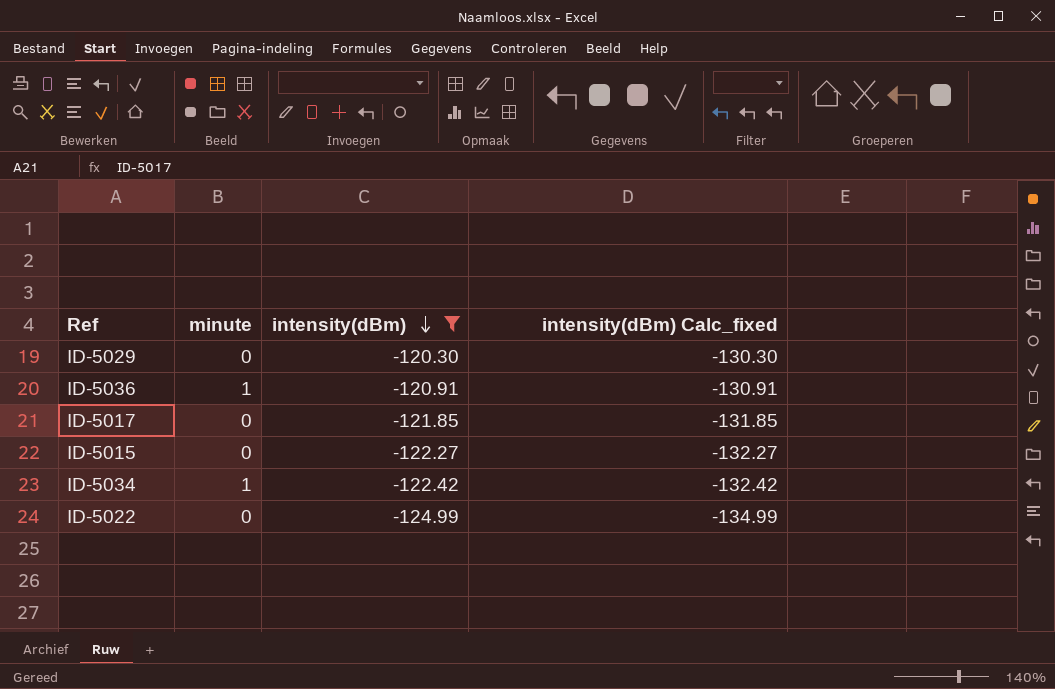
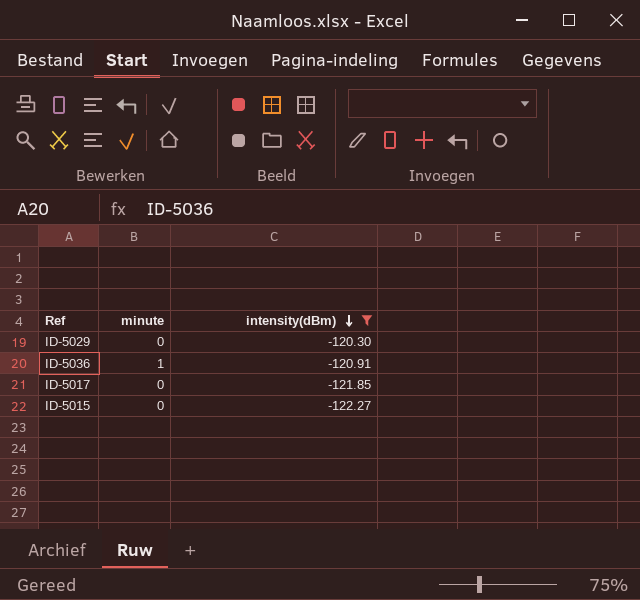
column intensity(dBm) Calc_fixed | formula: [intensity(dBm)] - 10 -> none
row ID-5034: 1 | -122.42 | -132.42 -> none
row ID-5022: 0 | -124.99 | -134.99 -> none

